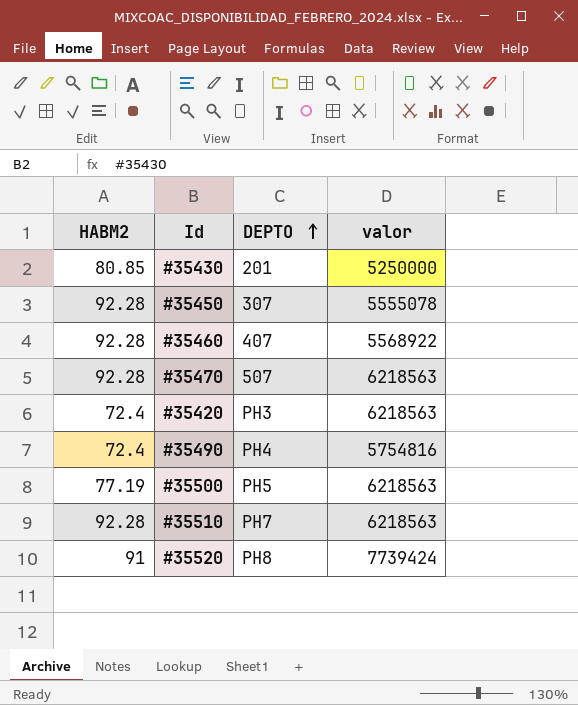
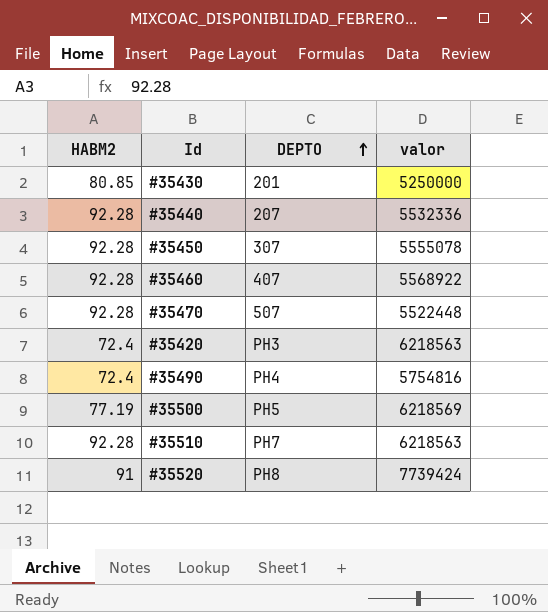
row #35440: none -> 92.28 | 207 | 5532336
#35470 | valor: 6218563 -> 5522448
#35500 | valor: 6218563 -> 6218569

